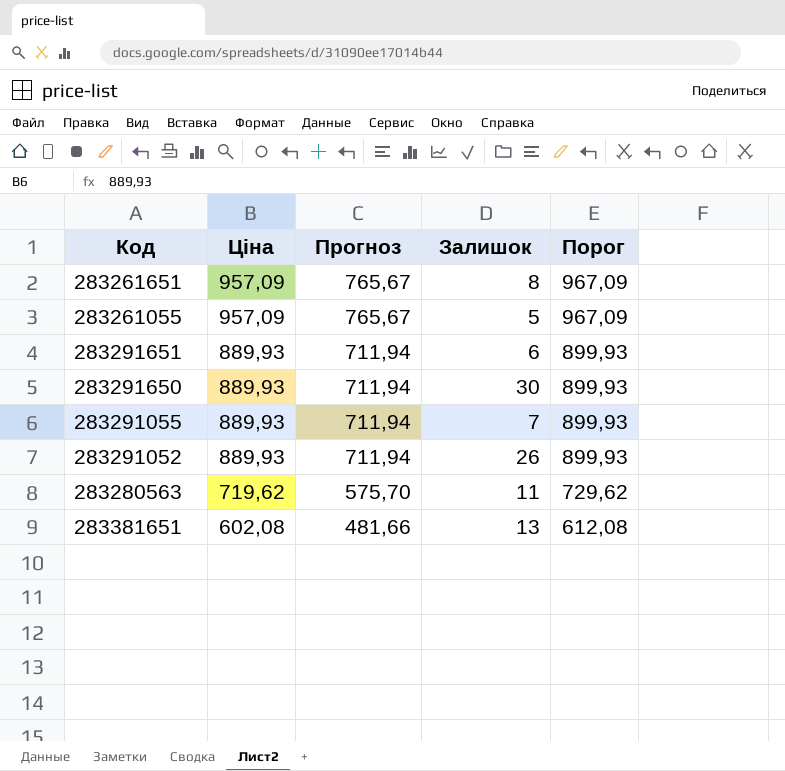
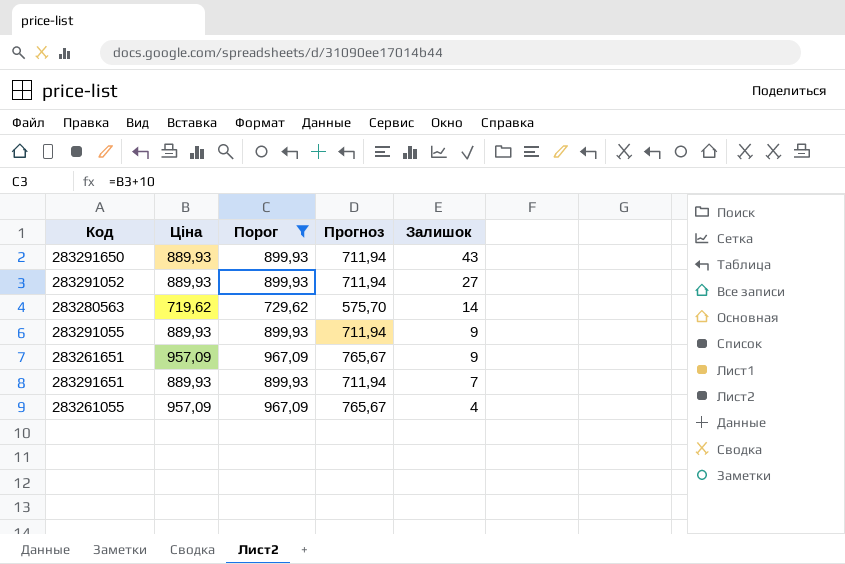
filter: none -> Порог != 612,08
row order: Ціна descending -> Залишок descending
column Порог | position: 5 -> 3
283291650 | Залишок: 30 -> 43
283291052 | Залишок: 26 -> 27
283280563 | Залишок: 11 -> 14
283291055 | Залишок: 7 -> 9
283261651 | Залишок: 8 -> 9
283291651 | Залишок: 6 -> 7
283261055 | Залишок: 5 -> 4

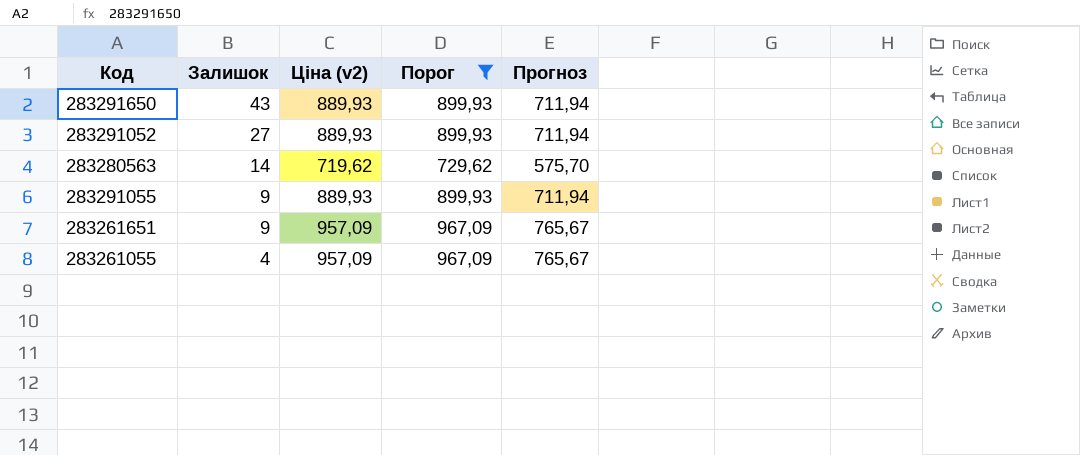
column Залишок | position: 5 -> 2
column name: Ціна -> Ціна (v2)
row 283291651: 889,93 | 899,93 | 711,94 | 7 -> none

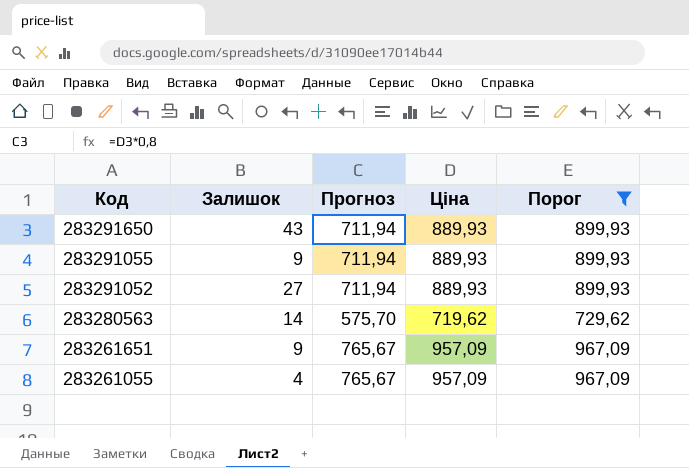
row order: Залишок descending -> Код descending
column Прогноз | position: 5 -> 3
column name: Ціна (v2) -> Ціна

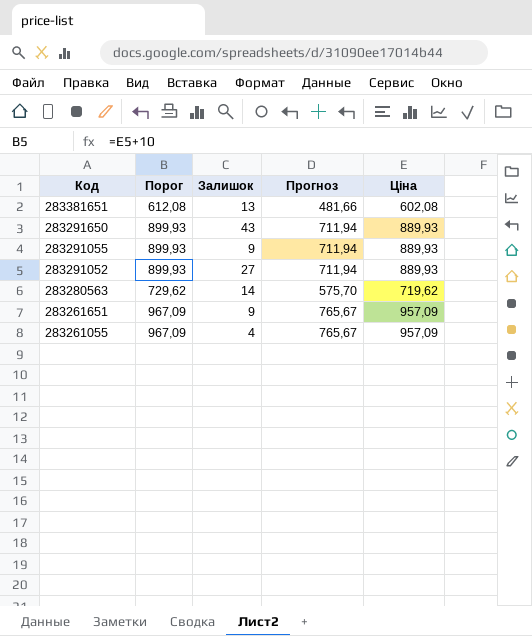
filter: Порог != 612,08 -> none
column Порог | position: 5 -> 2

